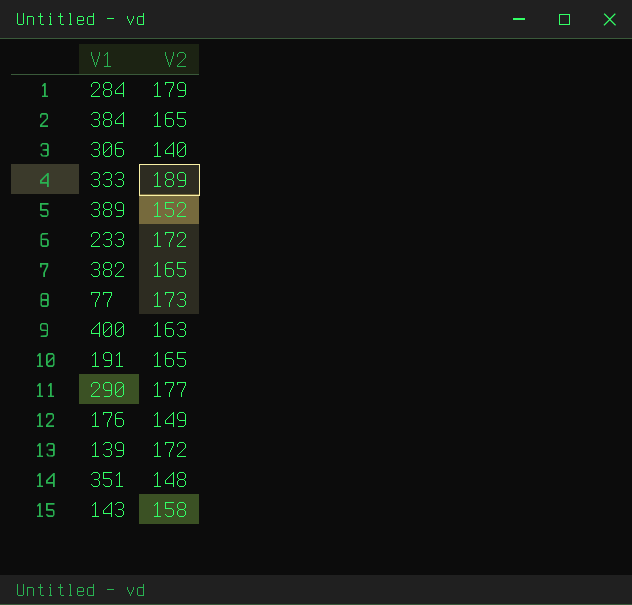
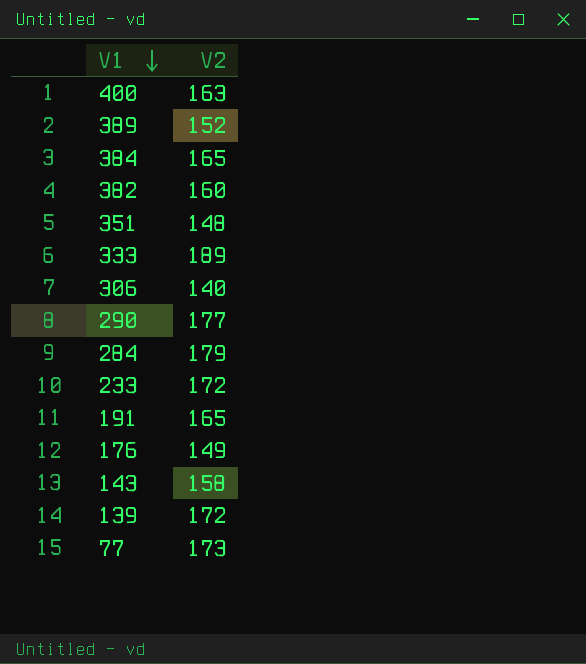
row order: none -> V1 descending
382 | V2: 165 -> 160

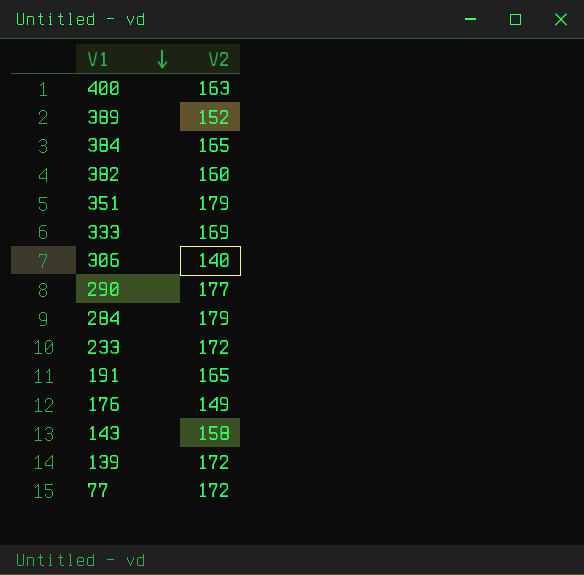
351 | V2: 148 -> 179
333 | V2: 189 -> 169
77 | V2: 173 -> 172

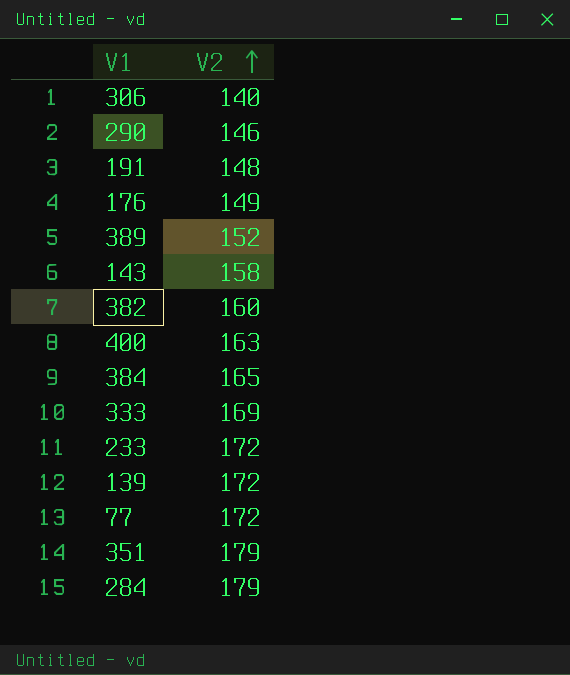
row order: V1 descending -> V2 ascending
290 | V2: 177 -> 146
191 | V2: 165 -> 148

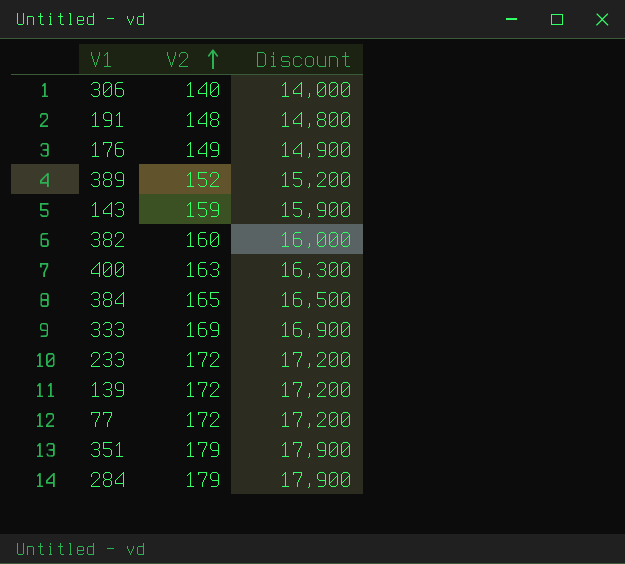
column Discount | formula: none -> [V2] * 100
row 290: 146 -> none
143 | V2: 158 -> 159

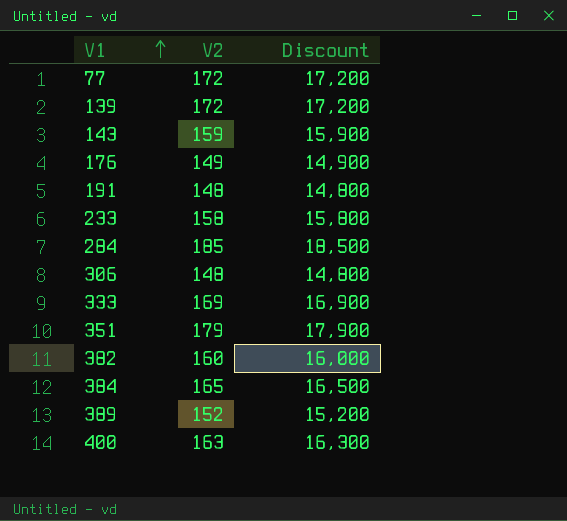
row order: V2 ascending -> V1 ascending
233 | V2: 172 -> 158
233 | Discount: 17,200 -> 15,800
284 | V2: 179 -> 185
284 | Discount: 17,900 -> 18,500
306 | V2: 140 -> 148
306 | Discount: 14,000 -> 14,800

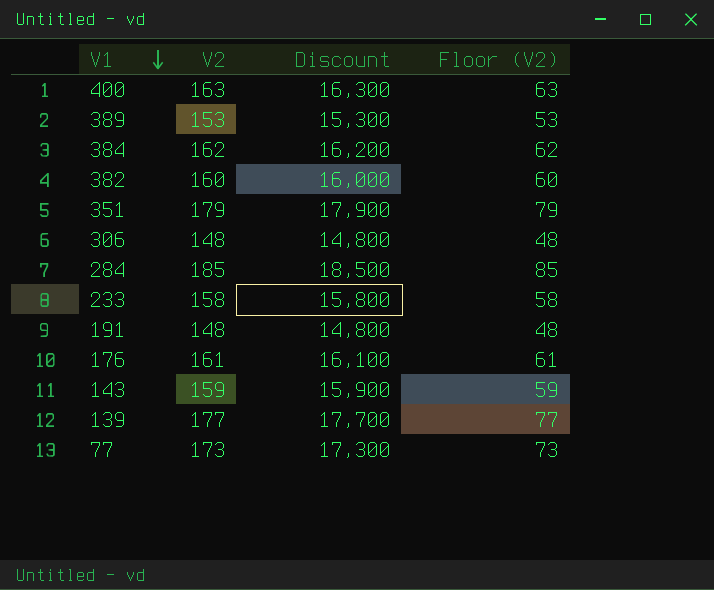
row order: V1 ascending -> V1 descending
column Floor (V2) | formula: none -> [V2] - 100
row 333: 169 | 16,900 -> none
389 | V2: 152 -> 153
389 | Discount: 15,200 -> 15,300
384 | V2: 165 -> 162
384 | Discount: 16,500 -> 16,200
176 | V2: 149 -> 161
176 | Discount: 14,900 -> 16,100
139 | V2: 172 -> 177
139 | Discount: 17,200 -> 17,700
77 | V2: 172 -> 173
77 | Discount: 17,200 -> 17,300

